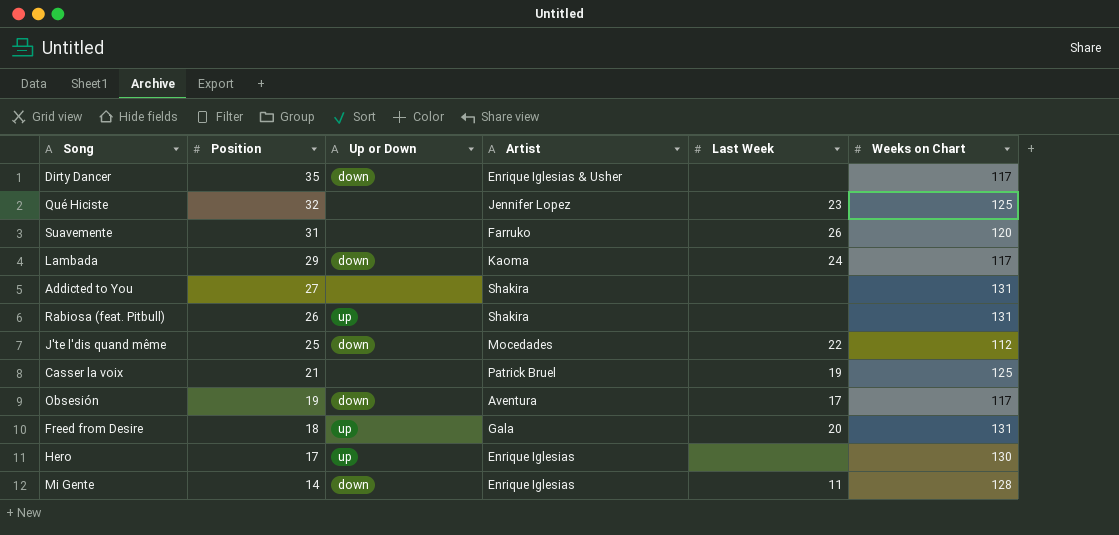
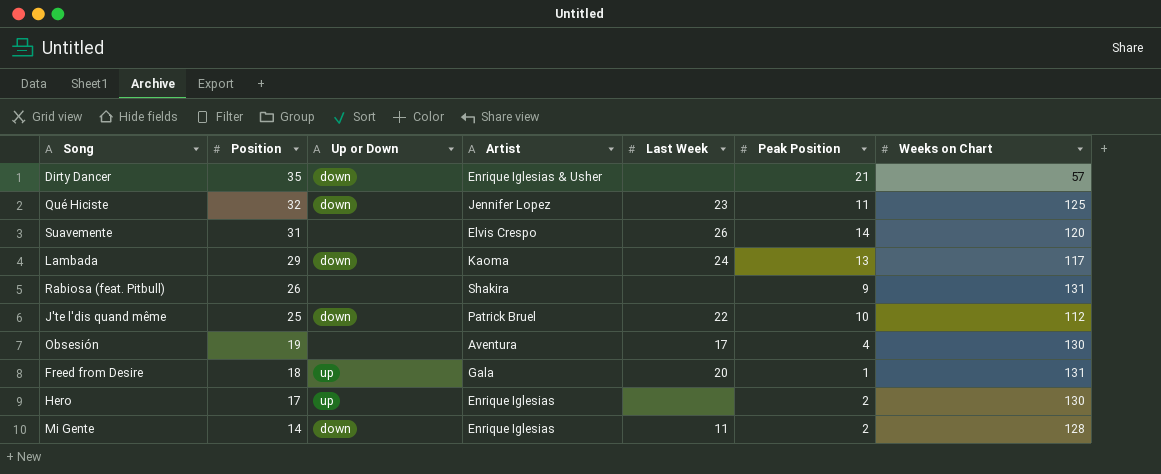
column Peak Position | position: none -> 6
row Addicted to You: 27 | none | Shakira | none | 131 -> none
row Casser la voix: 21 | none | Patrick Bruel | 19 | 125 -> none
Dirty Dancer | Weeks on Chart: 117 -> 57
Qué Hiciste | Up or Down: none -> down
Suavemente | Artist: Farruko -> Elvis Crespo
Rabiosa (feat. Pitbull) | Up or Down: up -> none
J'te l'dis quand même | Artist: Mocedades -> Patrick Bruel
Obsesión | Up or Down: down -> none
Obsesión | Weeks on Chart: 117 -> 130

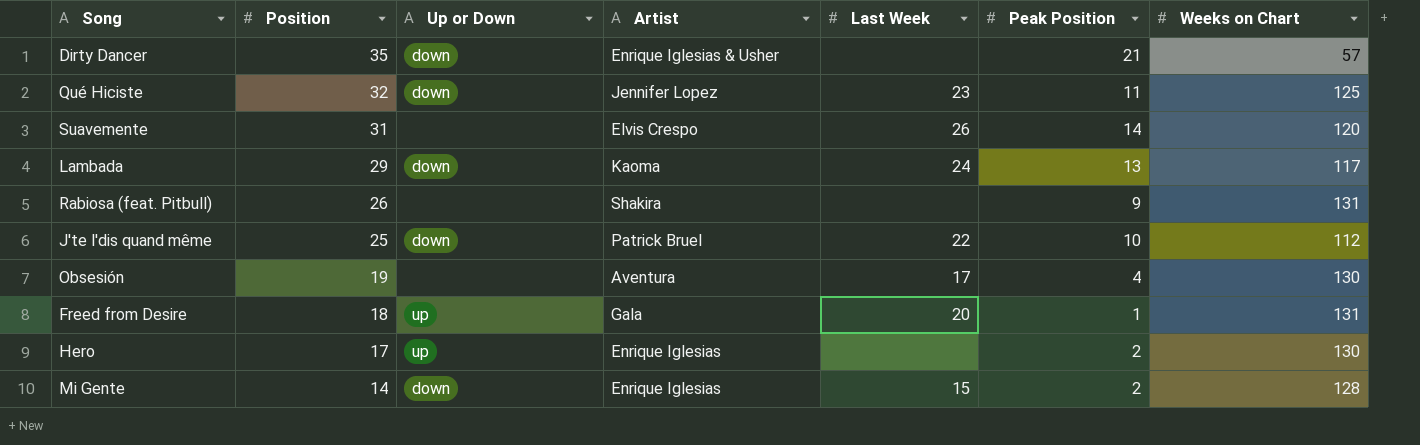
Mi Gente | Last Week: 11 -> 15

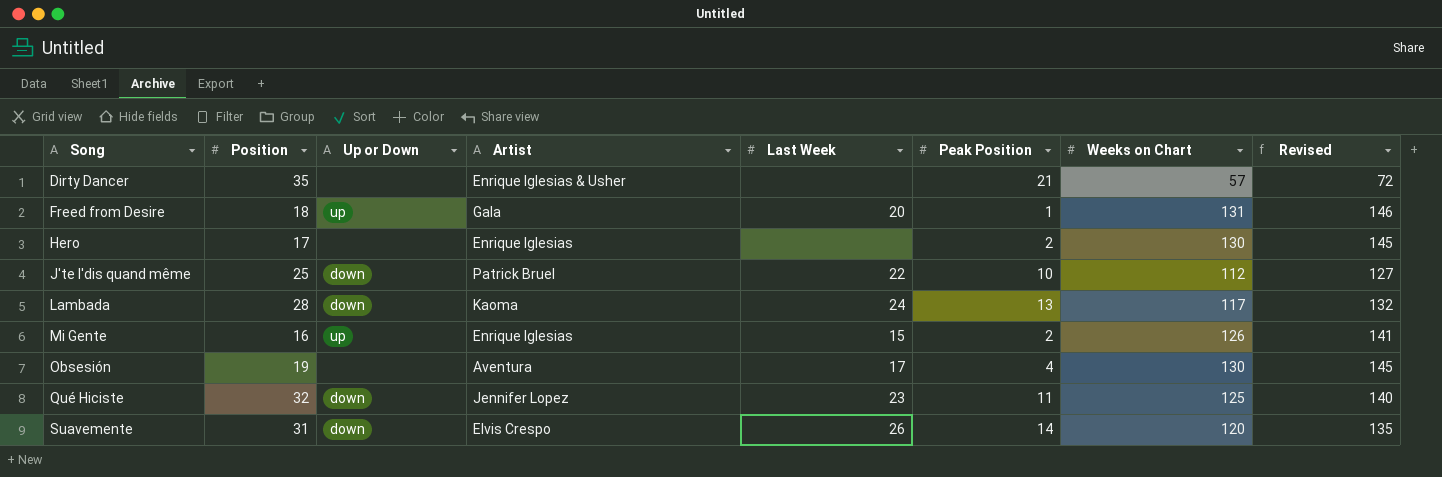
row order: Position descending -> Song ascending
column Revised | formula: none -> [Weeks on Chart] + 15
row Rabiosa (feat. Pitbull): 26 | none | Shakira | none | 9 | 131 -> none
Dirty Dancer | Up or Down: down -> none
Hero | Up or Down: up -> none
Lambada | Position: 29 -> 28
Mi Gente | Position: 14 -> 16
Mi Gente | Up or Down: down -> up
Mi Gente | Weeks on Chart: 128 -> 126
Suavemente | Up or Down: none -> down

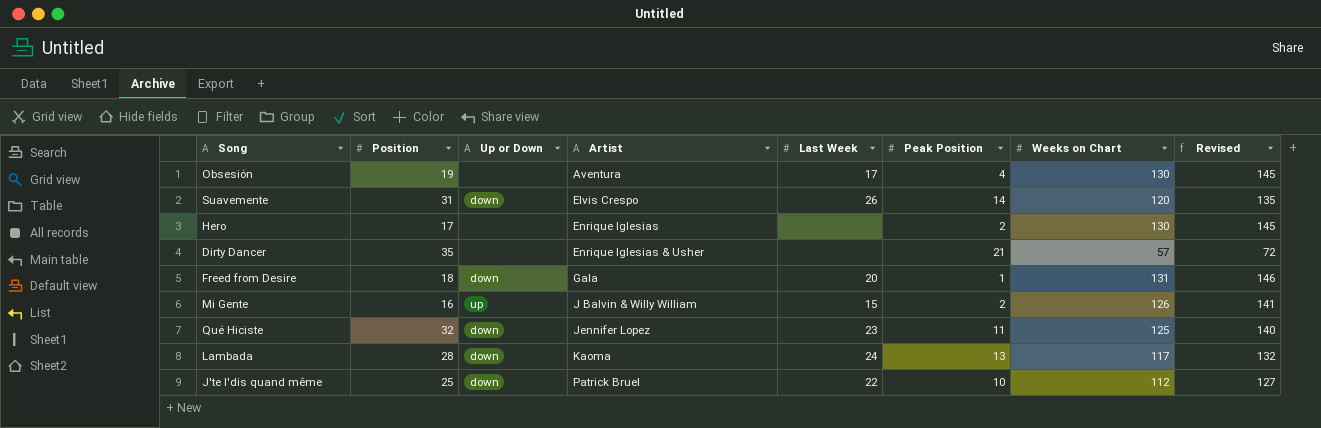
row order: Song ascending -> Artist ascending
Freed from Desire | Up or Down: up -> down
Mi Gente | Artist: Enrique Iglesias -> J Balvin & Willy William

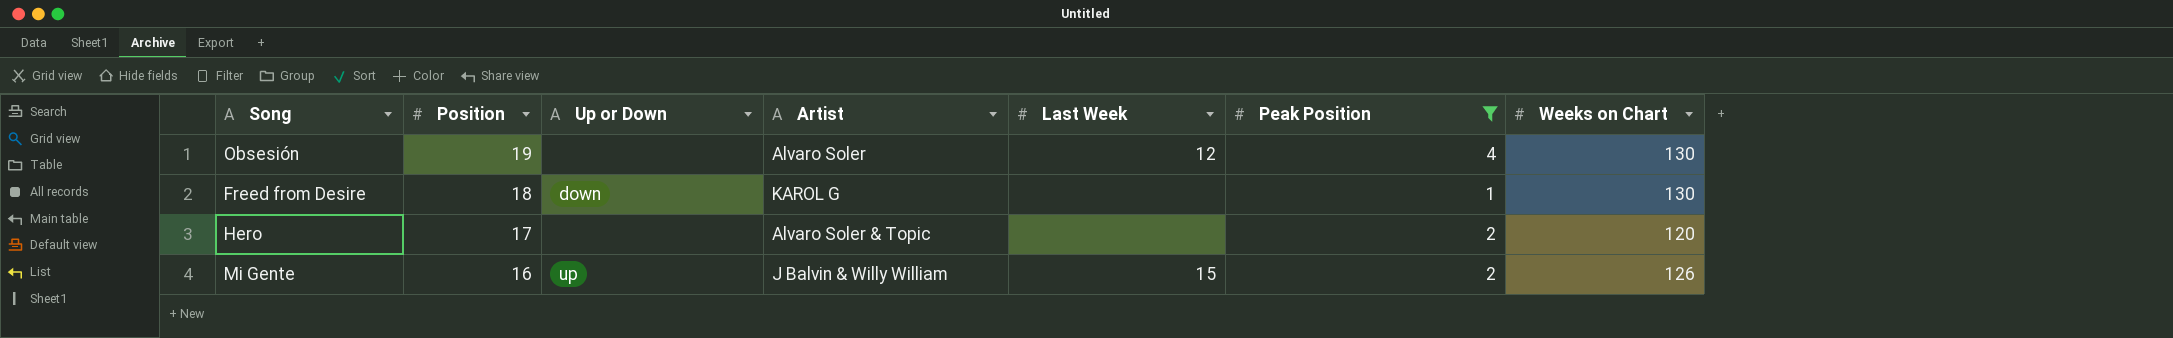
filter: none -> Peak Position <= 4
row order: Artist ascending -> Position descending
column Revised | formula: [Weeks on Chart] + 15 -> none
Obsesión | Artist: Aventura -> Alvaro Soler
Obsesión | Last Week: 17 -> 12
Freed from Desire | Artist: Gala -> KAROL G
Freed from Desire | Last Week: 20 -> none
Freed from Desire | Weeks on Chart: 131 -> 130
Hero | Artist: Enrique Iglesias -> Alvaro Soler & Topic
Hero | Weeks on Chart: 130 -> 120

